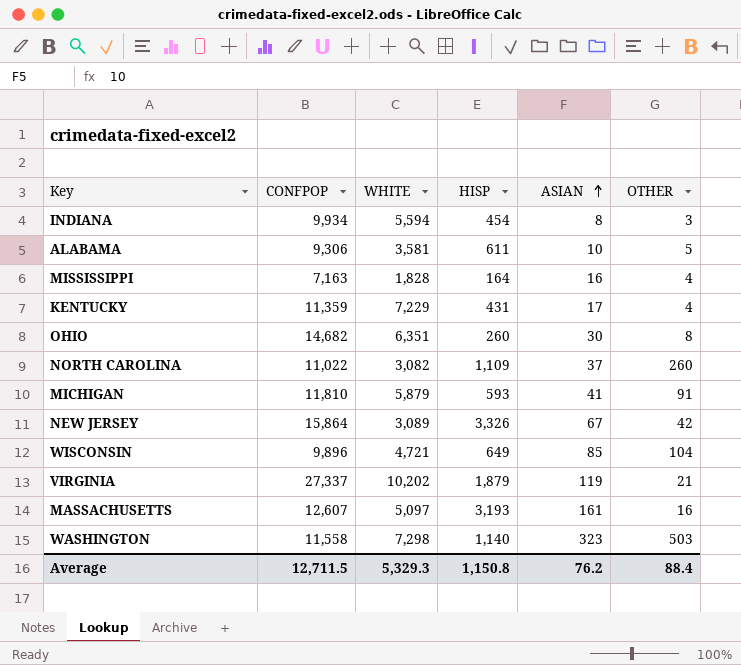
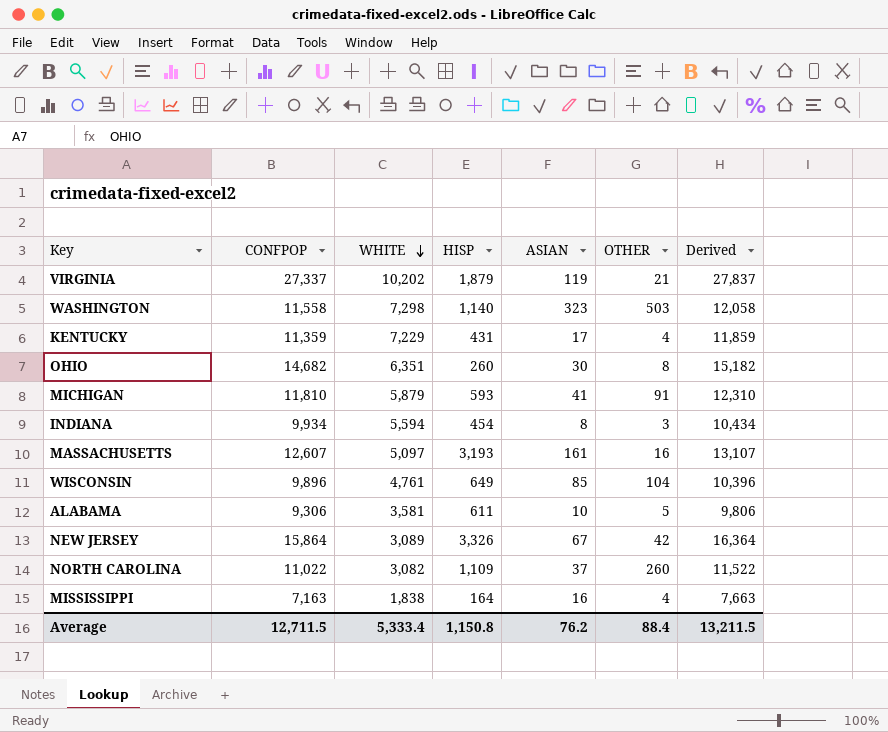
row order: ASIAN ascending -> WHITE descending
column Derived | formula: none -> [CONFPOP] + 500
WISCONSIN | WHITE: 4,721 -> 4,761
MISSISSIPPI | WHITE: 1,828 -> 1,838
Average | WHITE: 5,329.3 -> 5,333.4

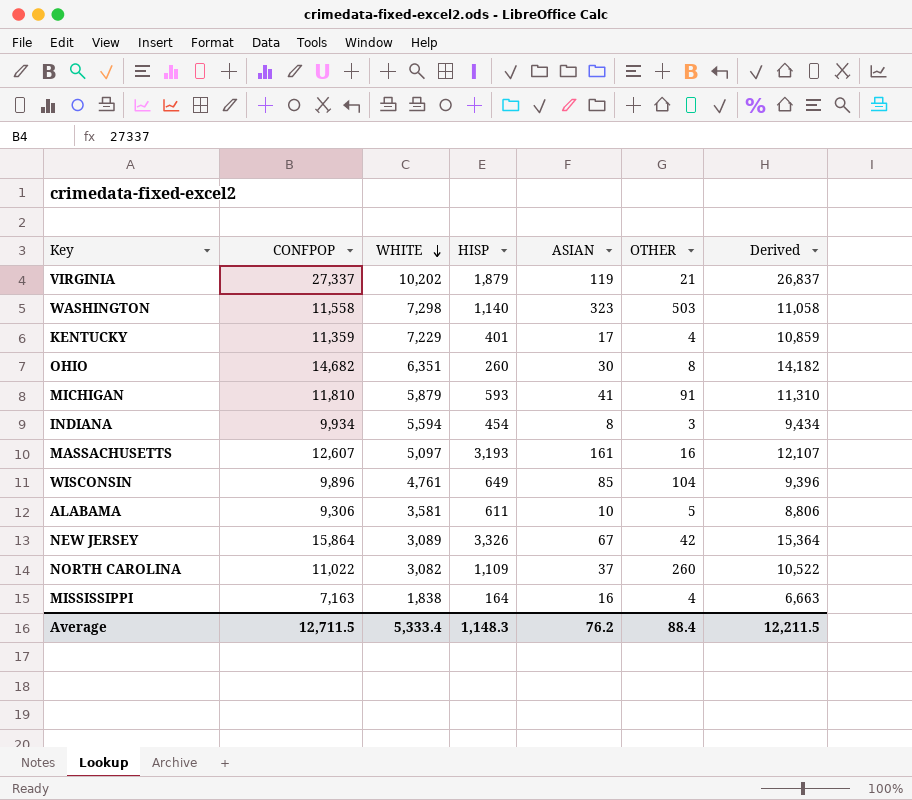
column Derived | formula: [CONFPOP] + 500 -> [CONFPOP] - 500
KENTUCKY | HISP: 431 -> 401
Average | HISP: 1,150.8 -> 1,148.3
Average | Derived: 13,211.5 -> 12,211.5

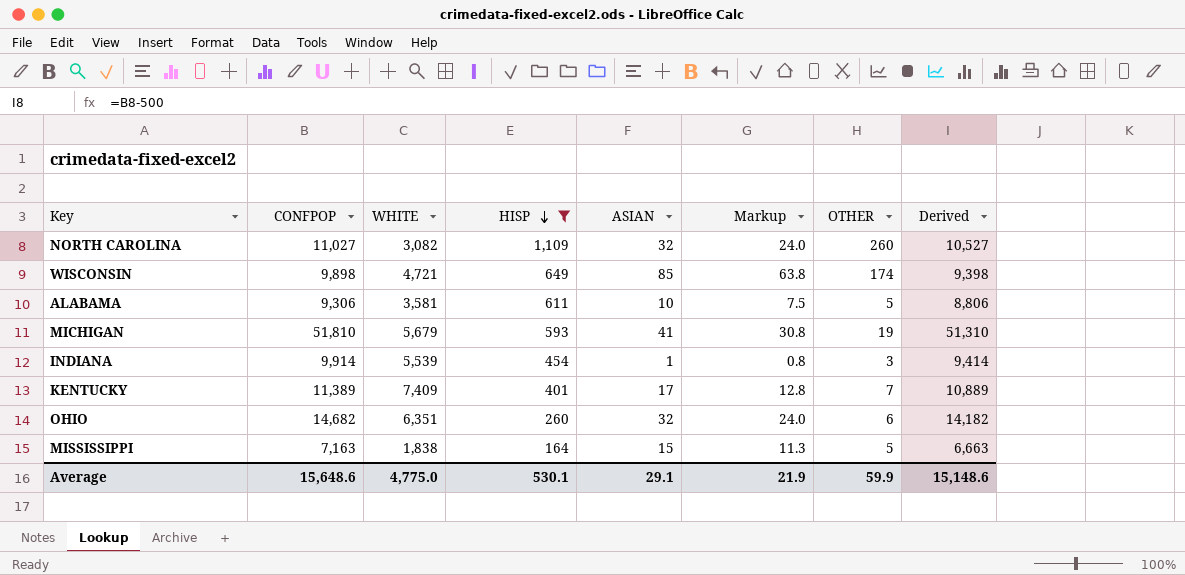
filter: none -> HISP <= 1,109
row order: WHITE descending -> HISP descending
column Markup | formula: none -> [ASIAN] * 0.75
NORTH CAROLINA | CONFPOP: 11,022 -> 11,027
NORTH CAROLINA | ASIAN: 37 -> 32
NORTH CAROLINA | Derived: 10,522 -> 10,527
WISCONSIN | CONFPOP: 9,896 -> 9,898
WISCONSIN | WHITE: 4,761 -> 4,721
WISCONSIN | OTHER: 104 -> 174
WISCONSIN | Derived: 9,396 -> 9,398
MICHIGAN | CONFPOP: 11,810 -> 51,810
MICHIGAN | WHITE: 5,879 -> 5,679
MICHIGAN | OTHER: 91 -> 19
MICHIGAN | Derived: 11,310 -> 51,310
INDIANA | CONFPOP: 9,934 -> 9,914
INDIANA | WHITE: 5,594 -> 5,539
INDIANA | ASIAN: 8 -> 1
INDIANA | Derived: 9,434 -> 9,414
KENTUCKY | CONFPOP: 11,359 -> 11,389
KENTUCKY | WHITE: 7,229 -> 7,409
KENTUCKY | OTHER: 4 -> 7
KENTUCKY | Derived: 10,859 -> 10,889
OHIO | ASIAN: 30 -> 32
OHIO | OTHER: 8 -> 6
MISSISSIPPI | ASIAN: 16 -> 15
MISSISSIPPI | OTHER: 4 -> 5
Average | CONFPOP: 12,711.5 -> 15,648.6
Average | WHITE: 5,333.4 -> 4,775.0
Average | HISP: 1,148.3 -> 530.1
Average | ASIAN: 76.2 -> 29.1
Average | OTHER: 88.4 -> 59.9
Average | Derived: 12,211.5 -> 15,148.6

